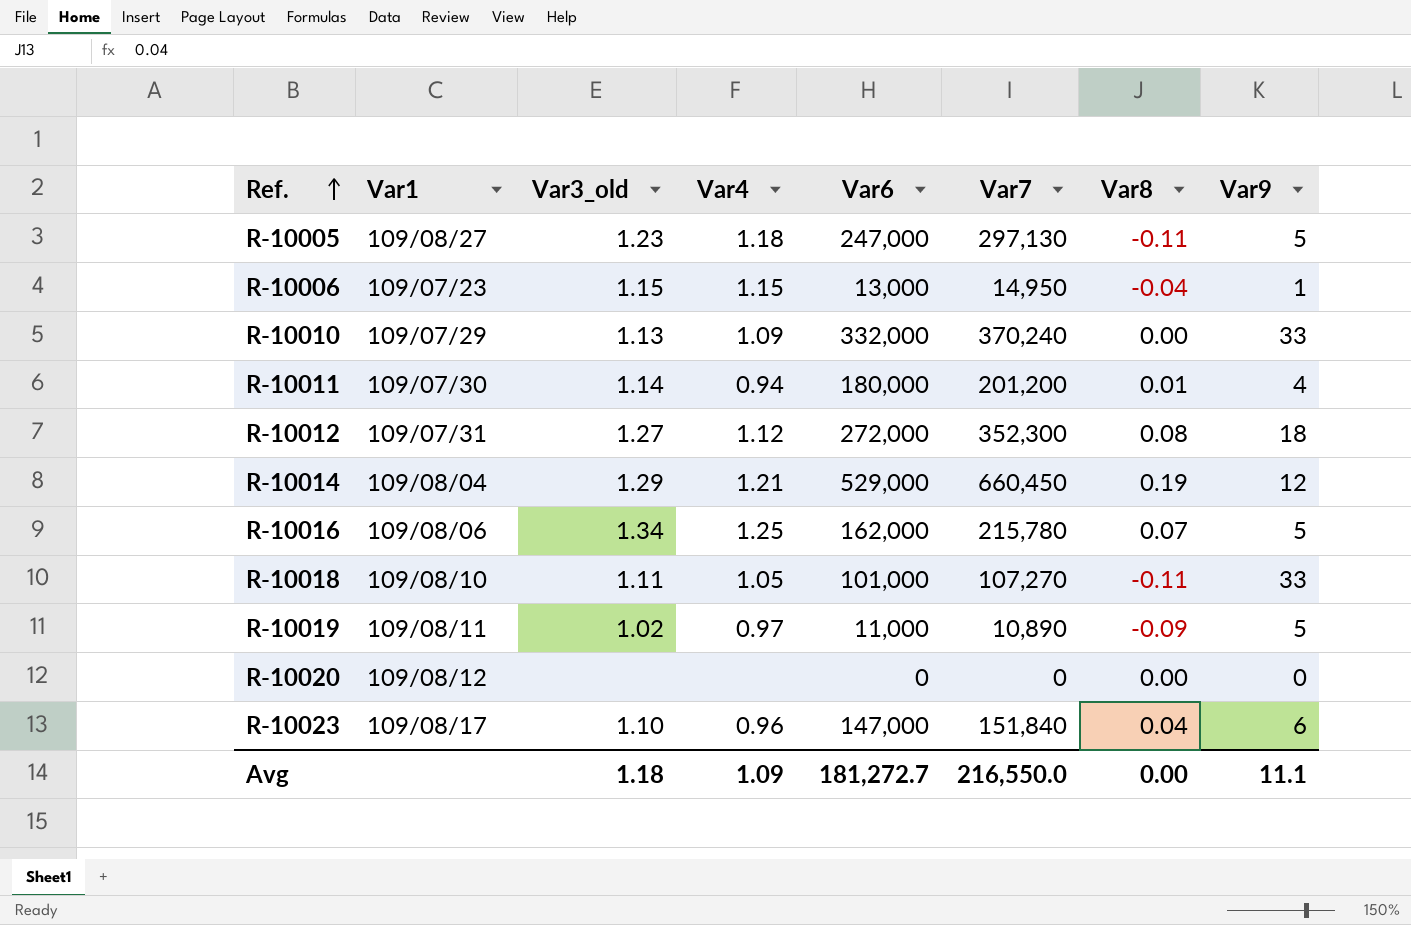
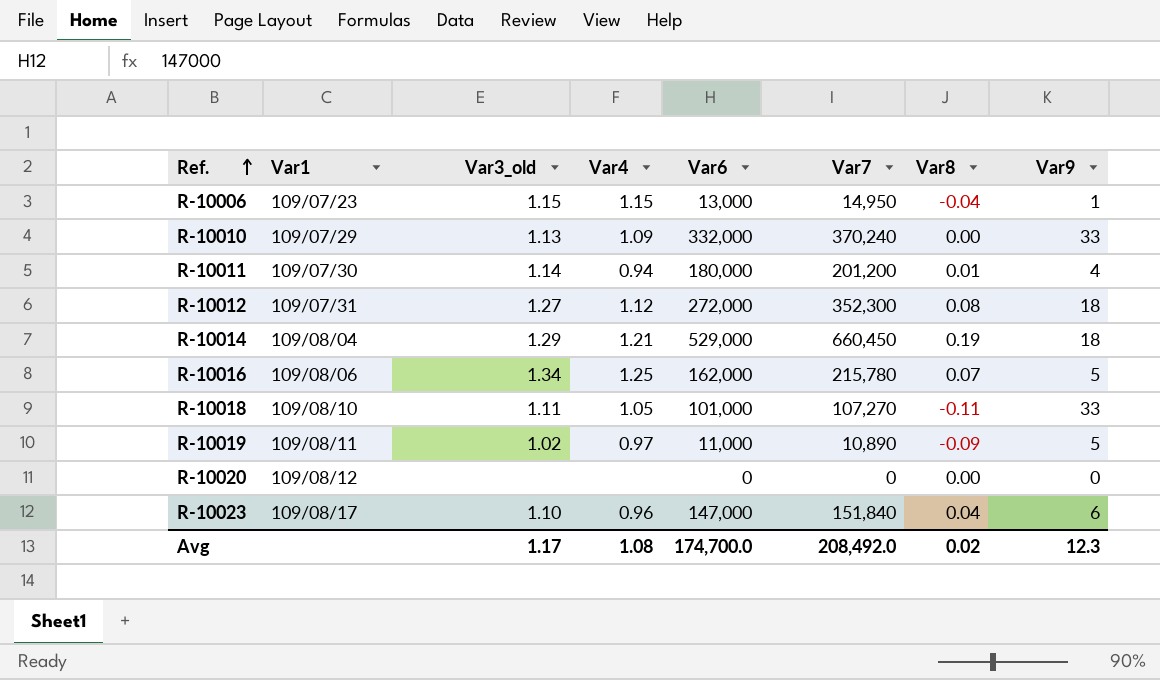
row R-10005: 109/08/27 | 1.23 | 1.18 | 247,000 | 297,130 | -0.11 | 5 -> none
R-10014 | Var9: 12 -> 18
Avg | Var3_old: 1.18 -> 1.17
Avg | Var4: 1.09 -> 1.08
Avg | Var6: 181,272.7 -> 174,700.0
Avg | Var7: 216,550.0 -> 208,492.0
Avg | Var8: 0.00 -> 0.02
Avg | Var9: 11.1 -> 12.3

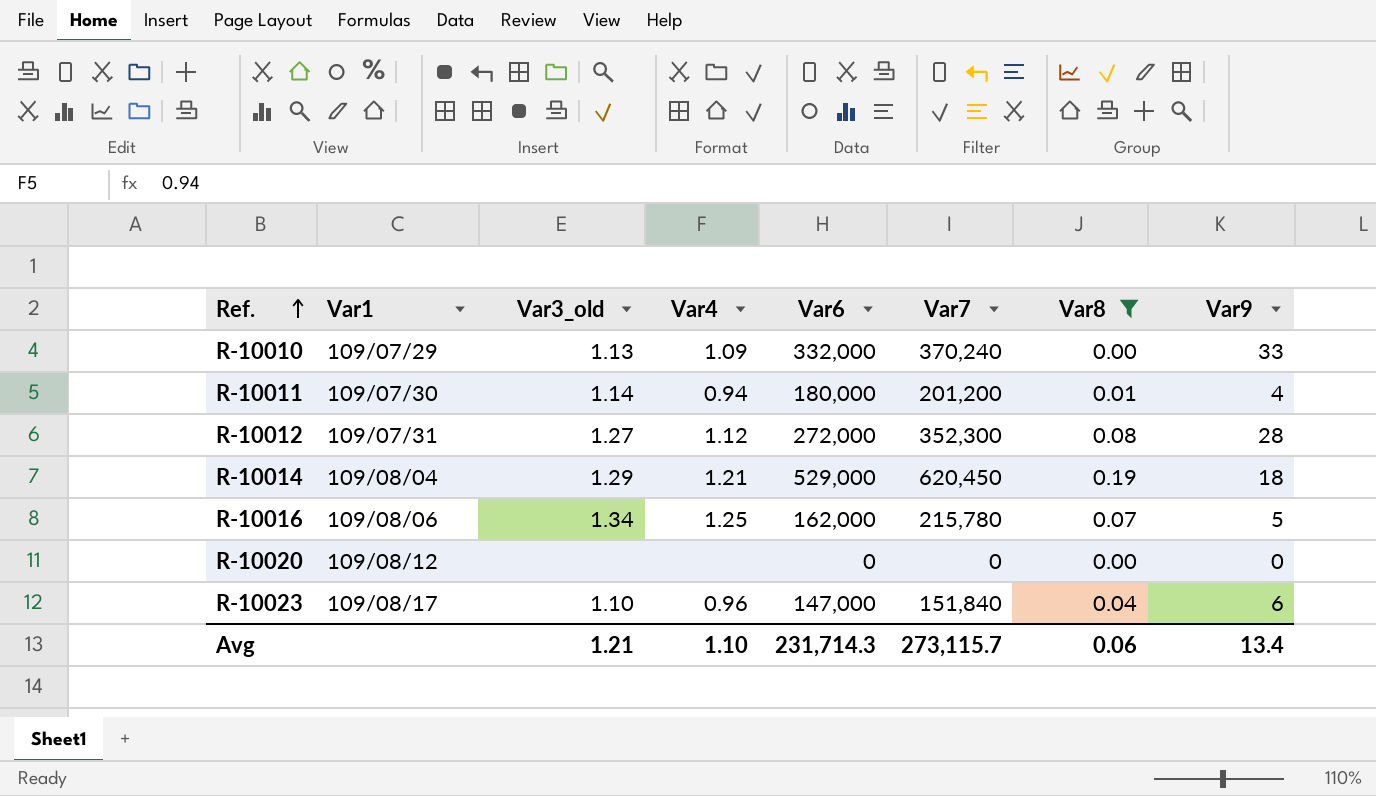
filter: none -> Var8 >= 0.00
R-10012 | Var9: 18 -> 28
R-10014 | Var7: 660,450 -> 620,450
Avg | Var3_old: 1.17 -> 1.21
Avg | Var4: 1.08 -> 1.10
Avg | Var6: 174,700.0 -> 231,714.3
Avg | Var7: 208,492.0 -> 273,115.7
Avg | Var8: 0.02 -> 0.06
Avg | Var9: 12.3 -> 13.4

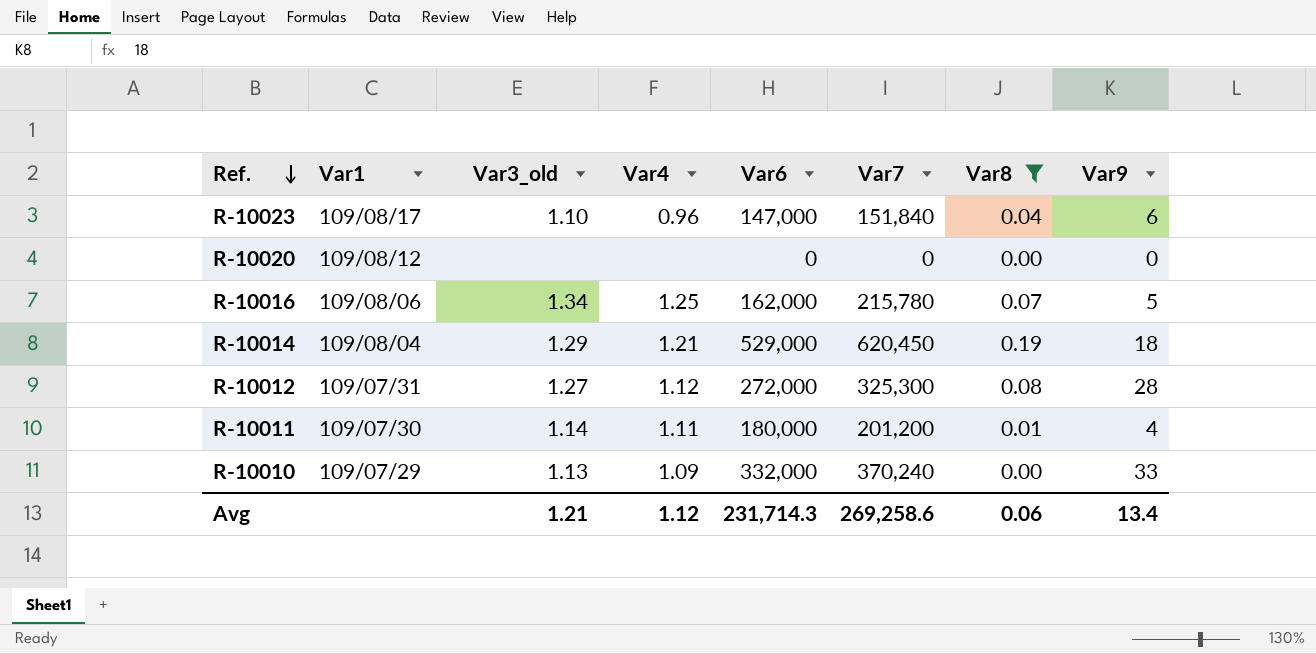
row order: Ref. ascending -> Ref. descending
R-10012 | Var7: 352,300 -> 325,300
R-10011 | Var4: 0.94 -> 1.11
Avg | Var4: 1.10 -> 1.12
Avg | Var7: 273,115.7 -> 269,258.6

